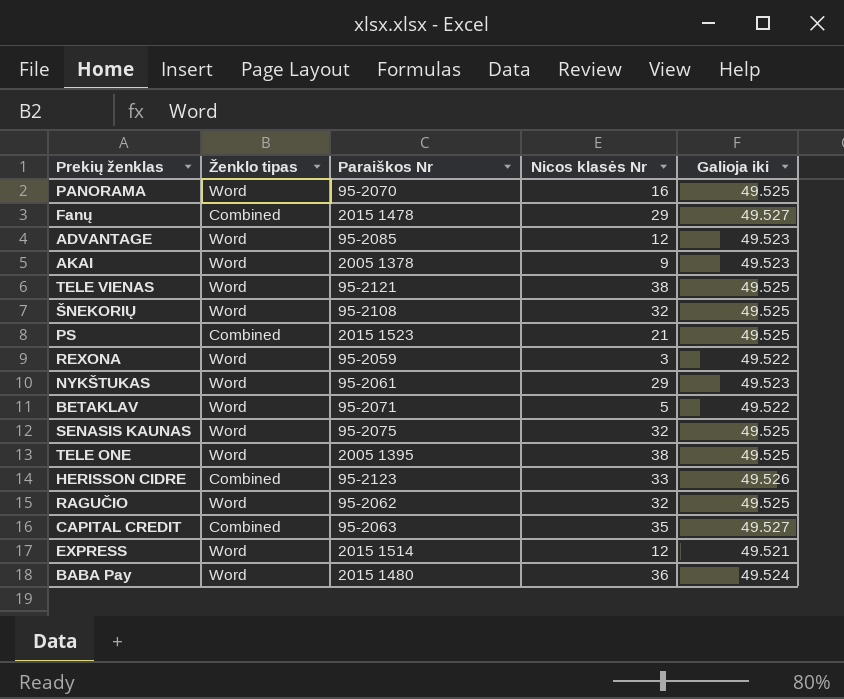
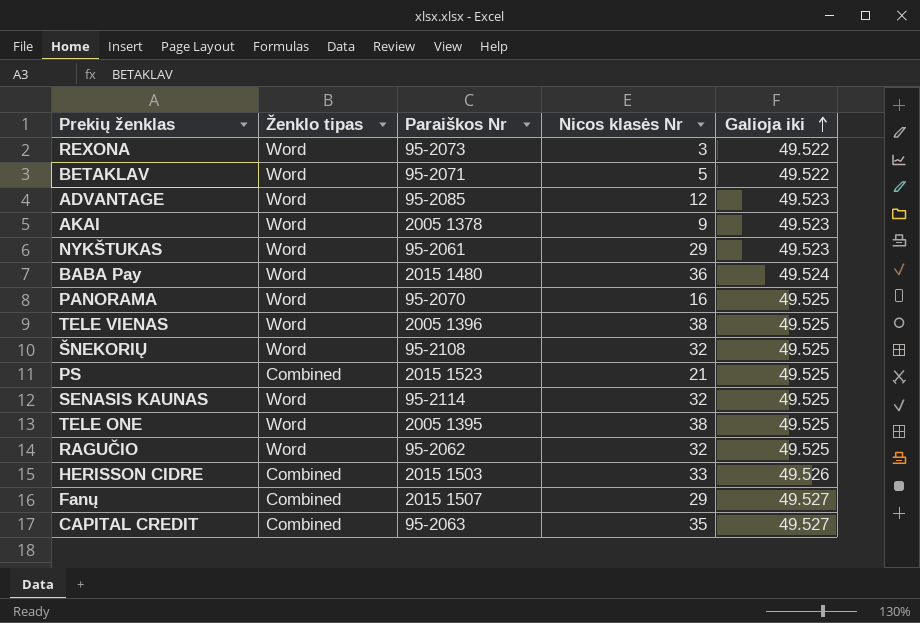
row order: none -> Galioja iki ascending
row EXPRESS: Word | 2015 1514 | 12 | 49.521 -> none
REXONA | Paraiškos Nr: 95-2059 -> 95-2073
TELE VIENAS | Paraiškos Nr: 95-2121 -> 2005 1396
SENASIS KAUNAS | Paraiškos Nr: 95-2075 -> 95-2114
HERISSON CIDRE | Paraiškos Nr: 95-2123 -> 2015 1503
Fanų | Paraiškos Nr: 2015 1478 -> 2015 1507

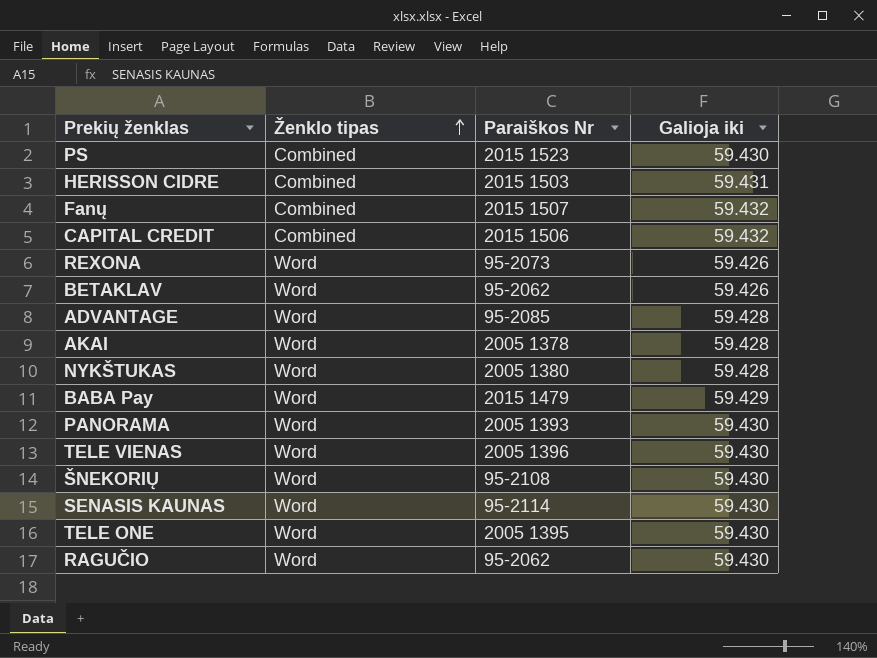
row order: Galioja iki ascending -> Ženklo tipas ascending
column Nicos klasės Nr | position: 4 -> none
PS | Galioja iki: 49.525 -> 59.430
HERISSON CIDRE | Galioja iki: 49.526 -> 59.431
Fanų | Galioja iki: 49.527 -> 59.432
CAPITAL CREDIT | Paraiškos Nr: 95-2063 -> 2015 1506
CAPITAL CREDIT | Galioja iki: 49.527 -> 59.432
REXONA | Galioja iki: 49.522 -> 59.426
BETAKLAV | Paraiškos Nr: 95-2071 -> 95-2062
BETAKLAV | Galioja iki: 49.522 -> 59.426
ADVANTAGE | Galioja iki: 49.523 -> 59.428
AKAI | Galioja iki: 49.523 -> 59.428
NYKŠTUKAS | Paraiškos Nr: 95-2061 -> 2005 1380
NYKŠTUKAS | Galioja iki: 49.523 -> 59.428
BABA Pay | Paraiškos Nr: 2015 1480 -> 2015 1479
BABA Pay | Galioja iki: 49.524 -> 59.429
PANORAMA | Paraiškos Nr: 95-2070 -> 2005 1393
PANORAMA | Galioja iki: 49.525 -> 59.430
TELE VIENAS | Galioja iki: 49.525 -> 59.430
ŠNEKORIŲ | Galioja iki: 49.525 -> 59.430
SENASIS KAUNAS | Galioja iki: 49.525 -> 59.430
TELE ONE | Galioja iki: 49.525 -> 59.430
RAGUČIO | Galioja iki: 49.525 -> 59.430

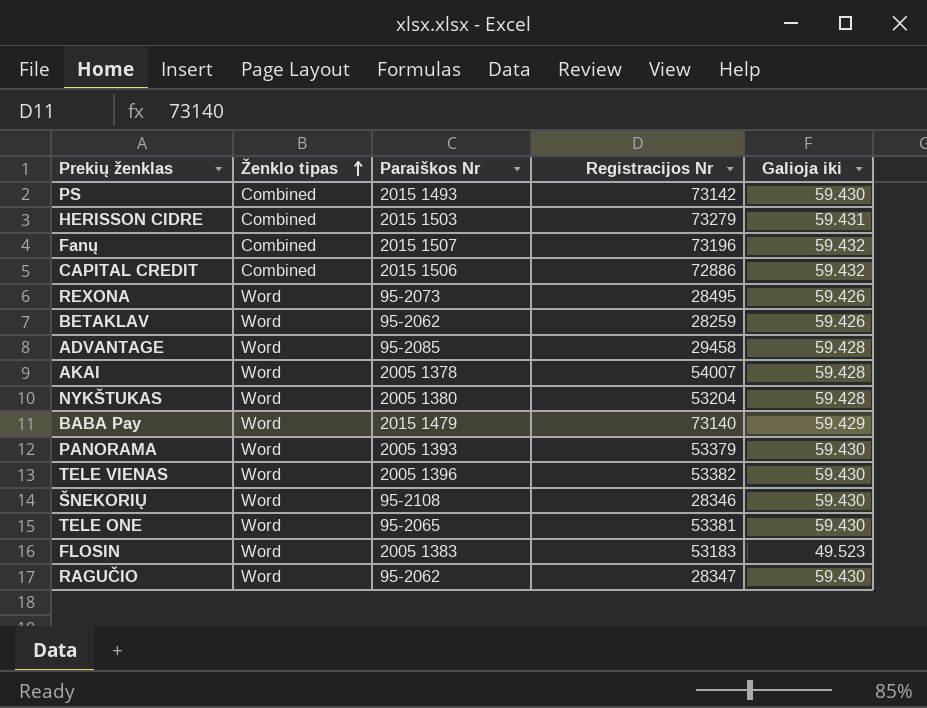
column Registracijos Nr | position: none -> 4
row SENASIS KAUNAS: Word | 95-2114 | 59.430 -> none
PS | Paraiškos Nr: 2015 1523 -> 2015 1493
TELE ONE | Paraiškos Nr: 2005 1395 -> 95-2065
row FLOSIN: none -> Word | 2005 1383 | 53183 | 49.523

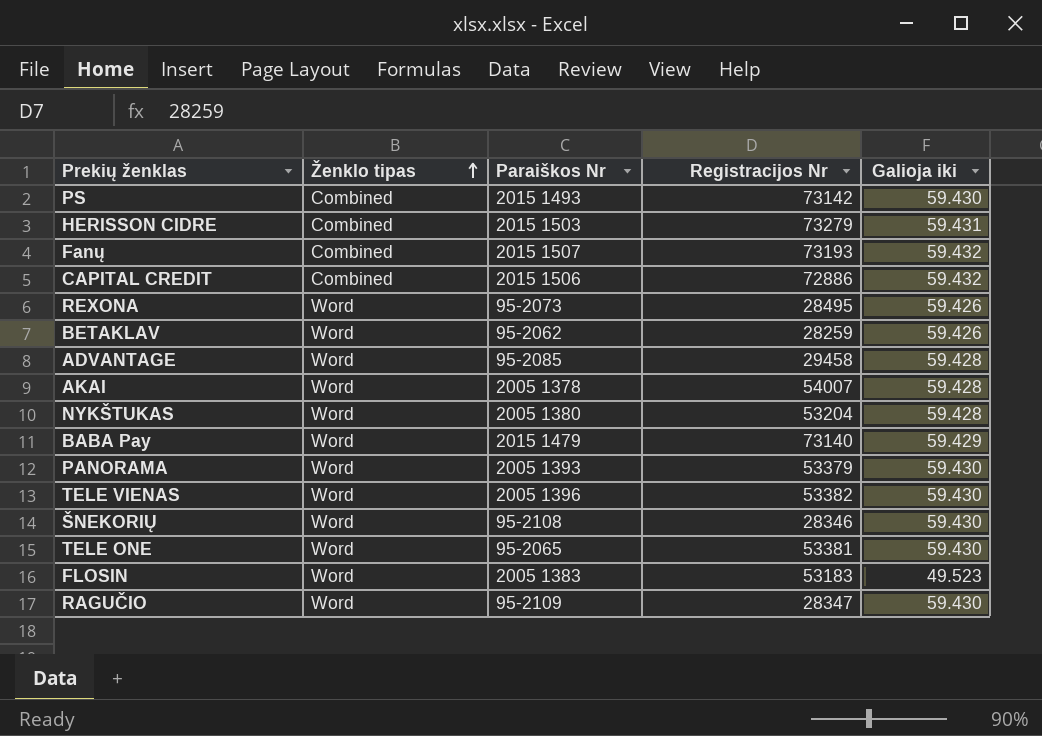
Fanų | Registracijos Nr: 73196 -> 73193
RAGUČIO | Paraiškos Nr: 95-2062 -> 95-2109

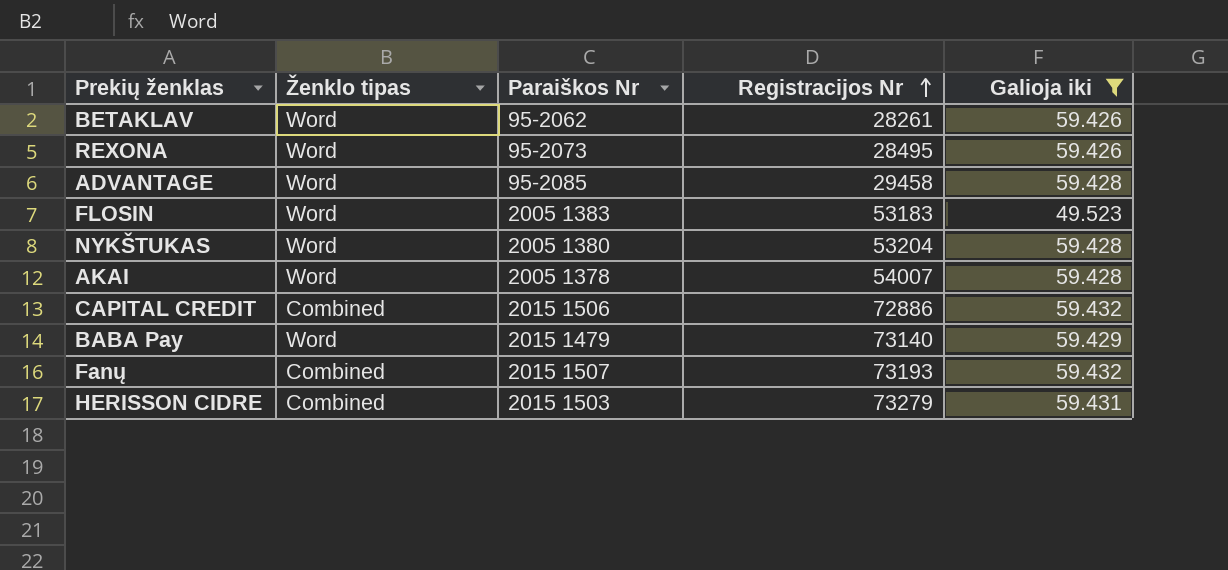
filter: none -> Galioja iki != 59.430
row order: Ženklo tipas ascending -> Registracijos Nr ascending
BETAKLAV | Registracijos Nr: 28259 -> 28261

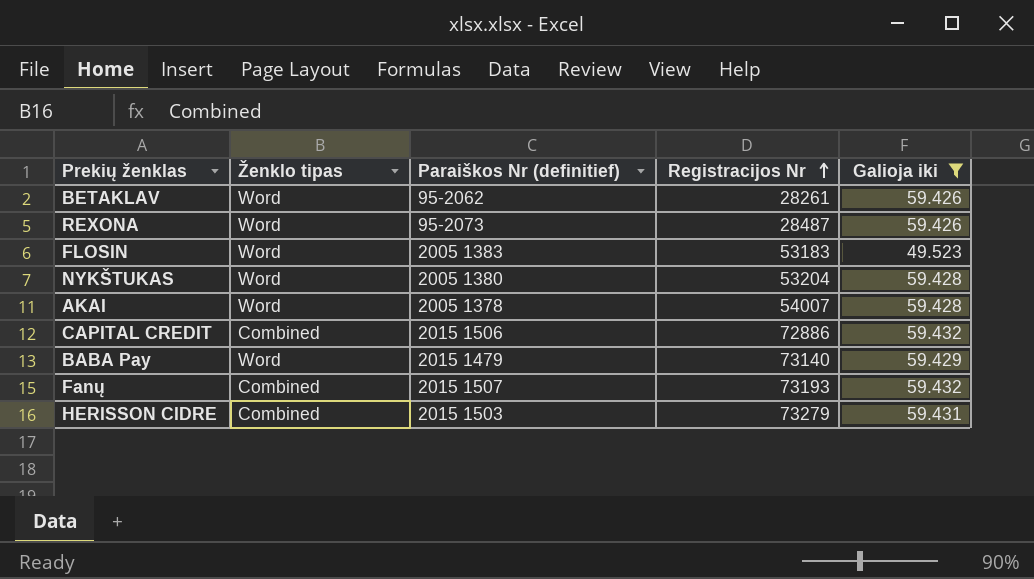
column name: Paraiškos Nr -> Paraiškos Nr (definitief)
row ADVANTAGE: Word | 95-2085 | 29458 | 59.428 -> none
REXONA | Registracijos Nr: 28495 -> 28487

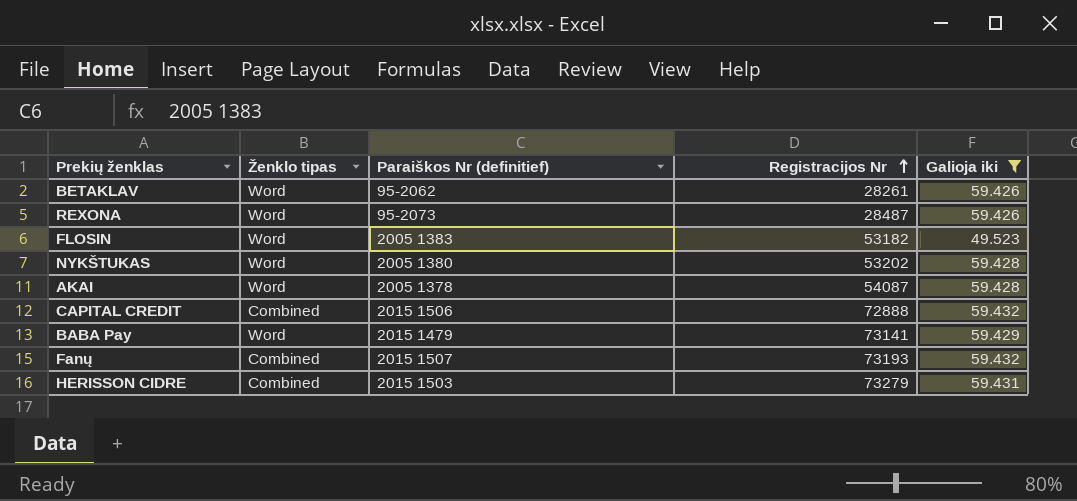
FLOSIN | Registracijos Nr: 53183 -> 53182
NYKŠTUKAS | Registracijos Nr: 53204 -> 53202
AKAI | Registracijos Nr: 54007 -> 54087
CAPITAL CREDIT | Registracijos Nr: 72886 -> 72888
BABA Pay | Registracijos Nr: 73140 -> 73141

